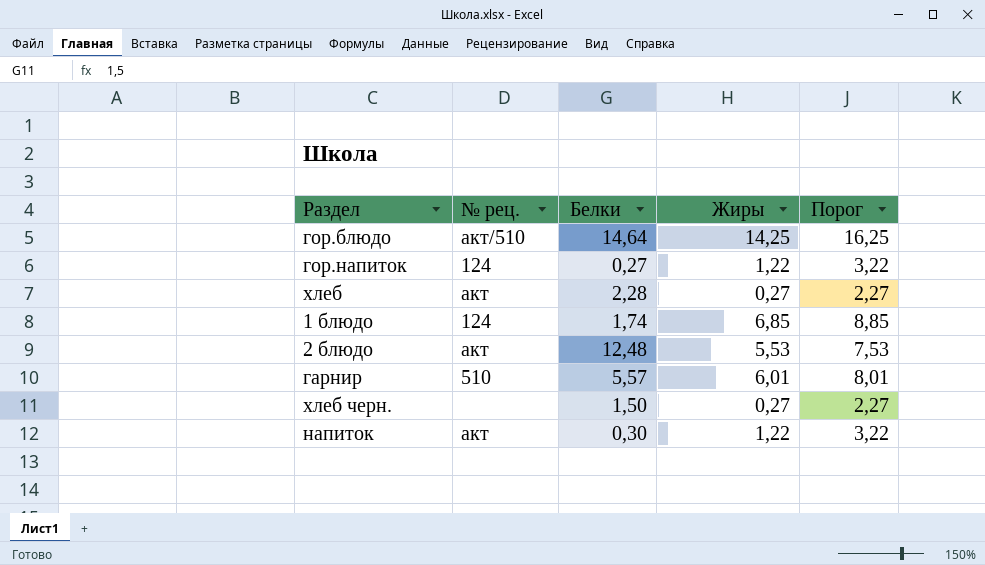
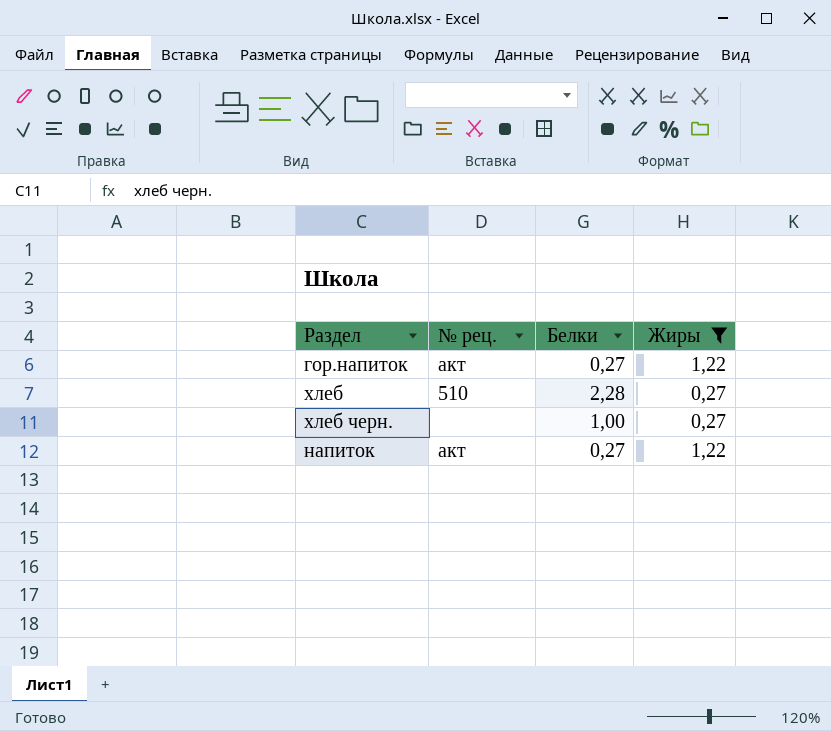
filter: none -> Жиры <= 1,22
column Порог | formula: [Жиры] + 2 -> none
гор.напиток | № рец.: 124 -> акт
хлеб | № рец.: акт -> 510
хлеб черн. | Белки: 1,50 -> 1,00
напиток | Белки: 0,30 -> 0,27

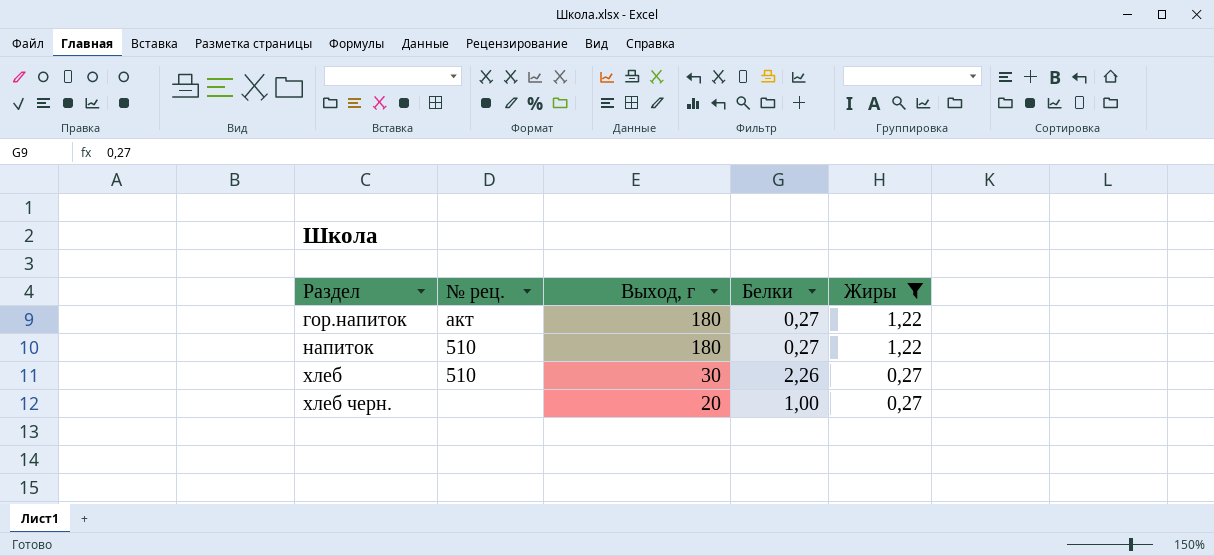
row order: none -> Раздел ascending
column Выход, г | position: none -> 3
напиток | № рец.: акт -> 510
хлеб | Белки: 2,28 -> 2,26

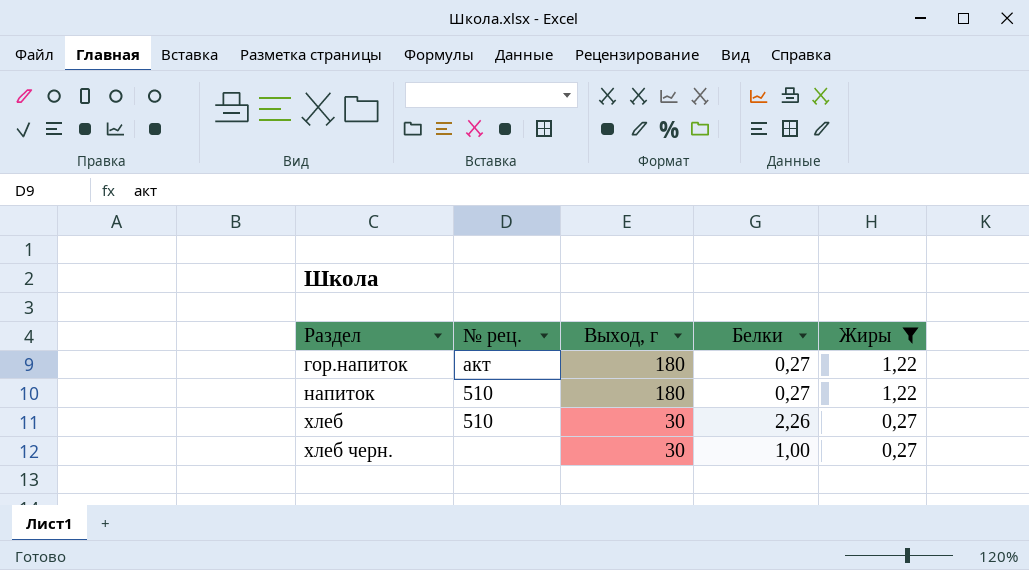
хлеб черн. | Выход, г: 20 -> 30

